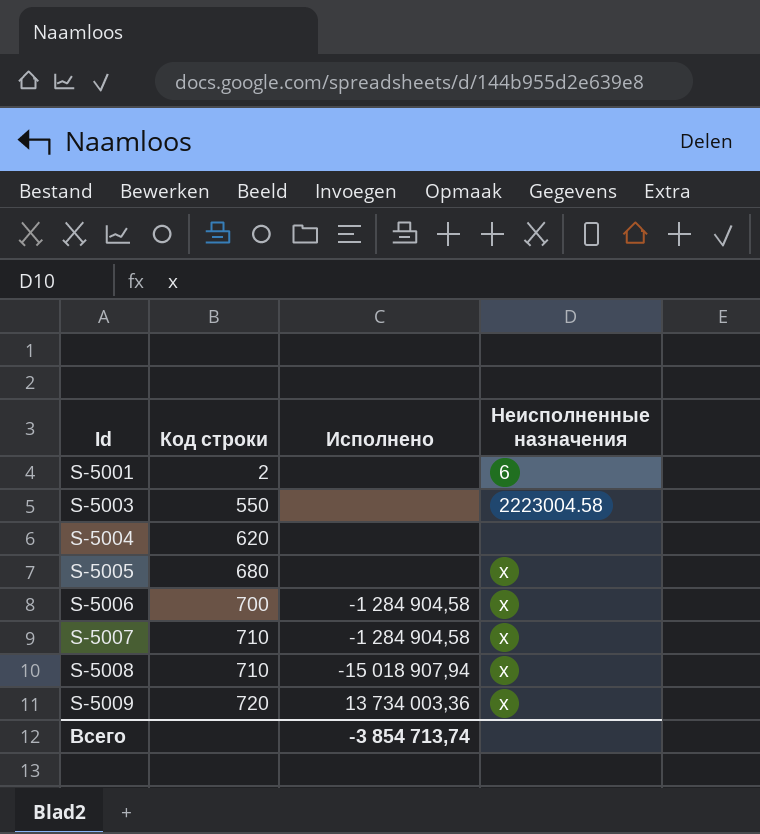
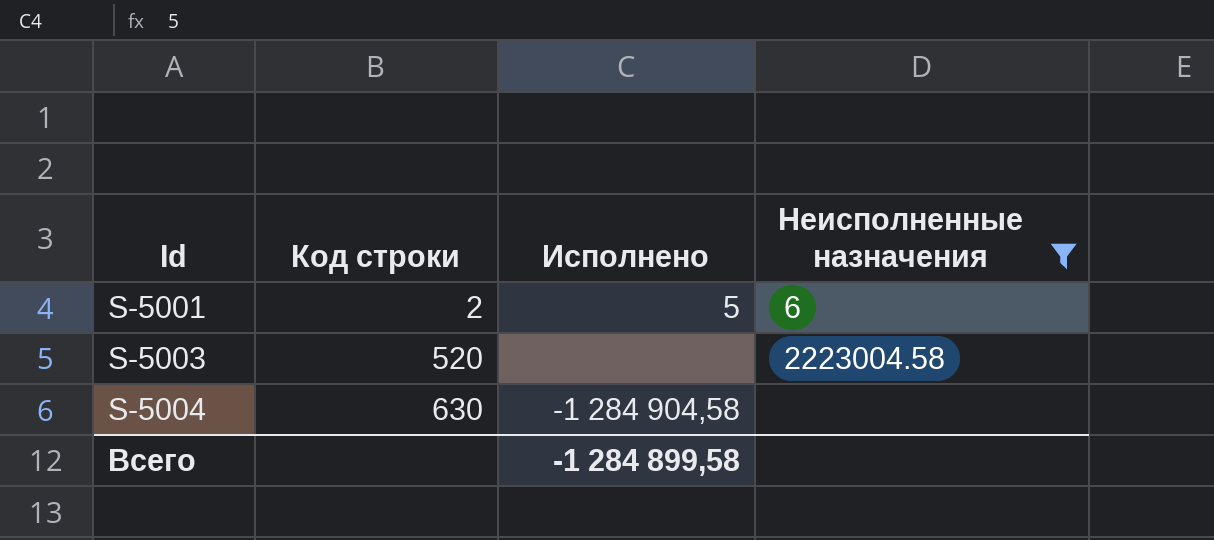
filter: none -> Неисполненные назначения != x
S-5001 | Исполнено: none -> 5
S-5003 | Код строки: 550 -> 520
S-5004 | Код строки: 620 -> 630
S-5004 | Исполнено: none -> -1 284 904,58
Всего | Исполнено: -3 854 713,74 -> -1 284 899,58

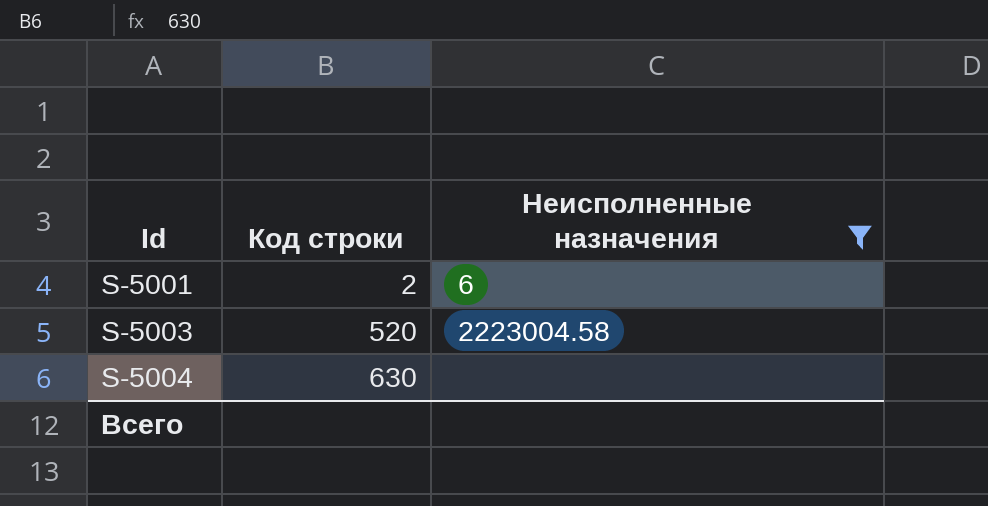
column Исполнено | position: 3 -> none

